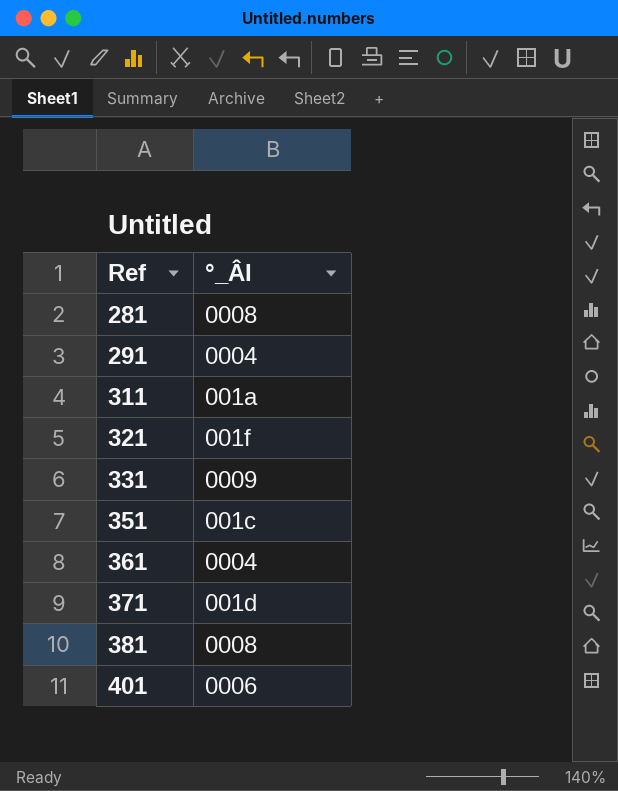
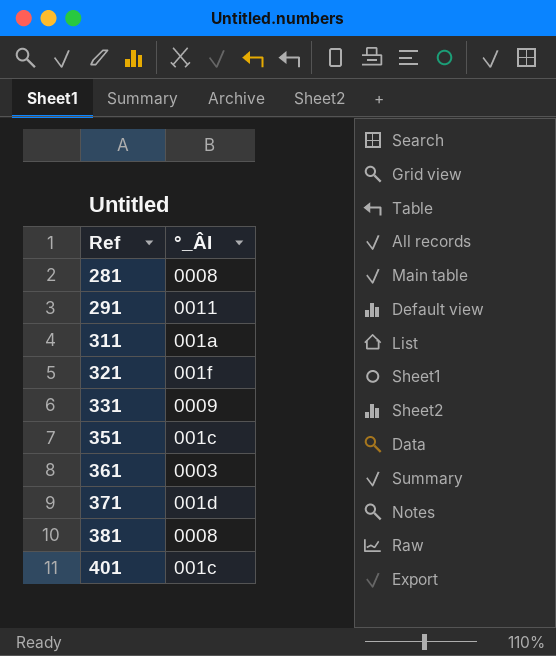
291 | °_ÂI: 0004 -> 0011
361 | °_ÂI: 0004 -> 0003
401 | °_ÂI: 0006 -> 001c

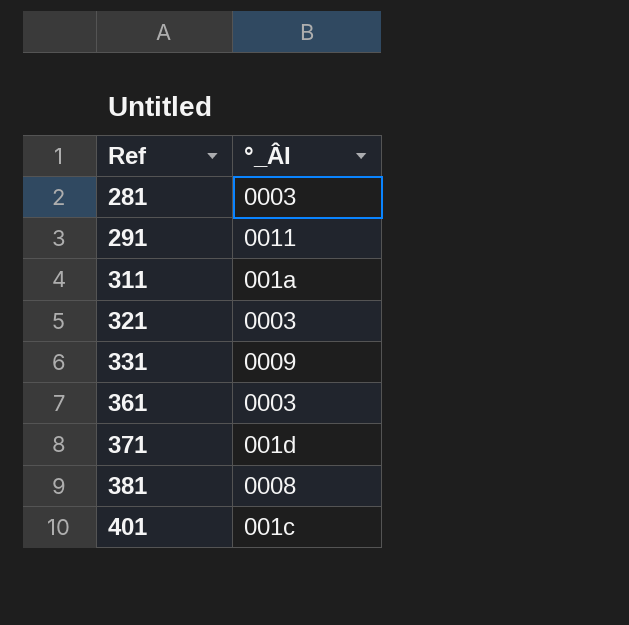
row 351: 001c -> none
281 | °_ÂI: 0008 -> 0003
321 | °_ÂI: 001f -> 0003

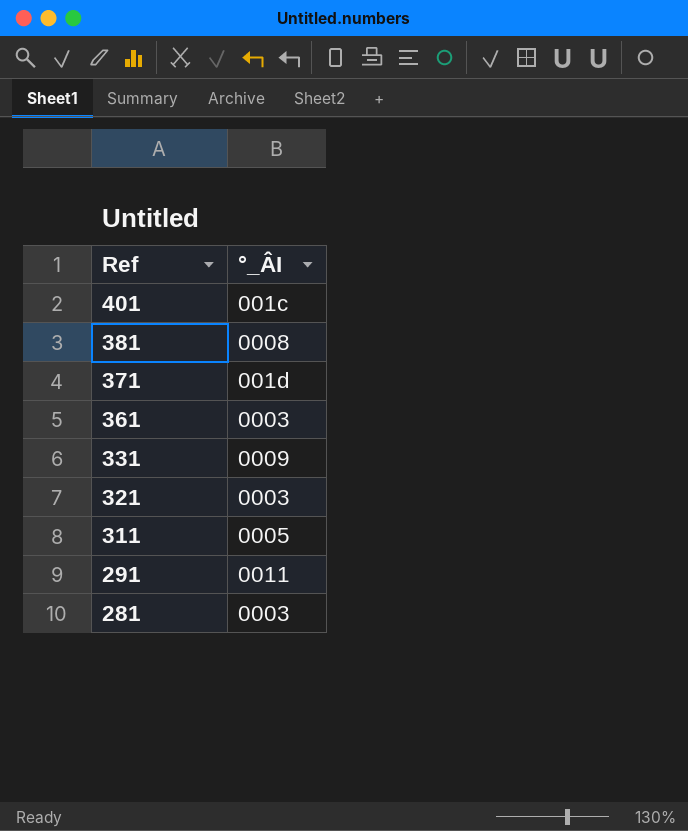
row order: Ref ascending -> Ref descending
311 | °_ÂI: 001a -> 0005

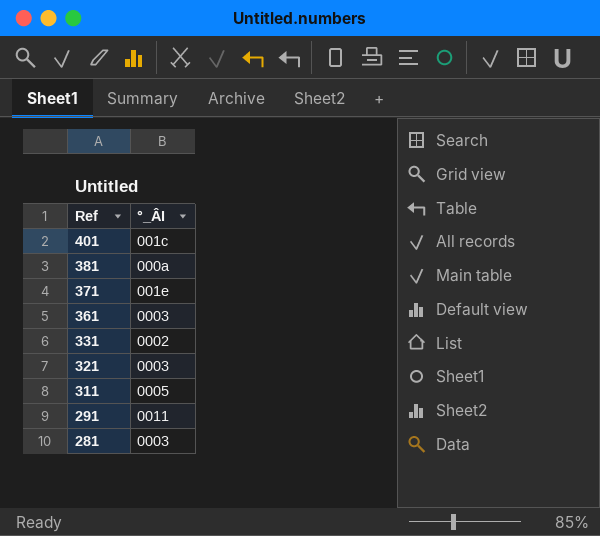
381 | °_ÂI: 0008 -> 000a
371 | °_ÂI: 001d -> 001e
331 | °_ÂI: 0009 -> 0002

